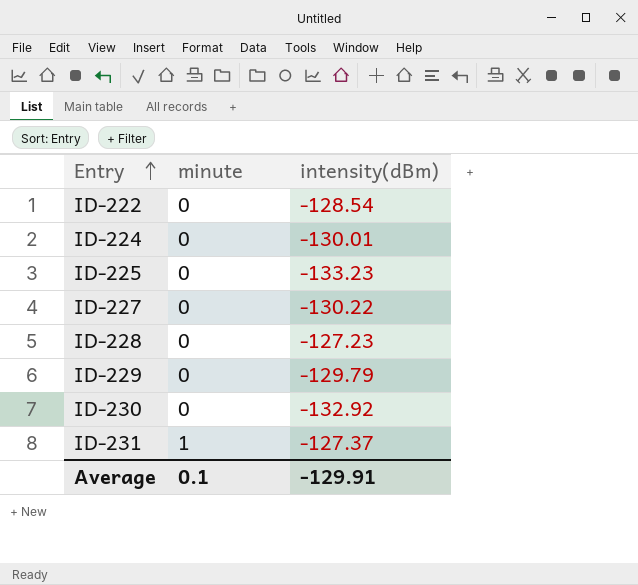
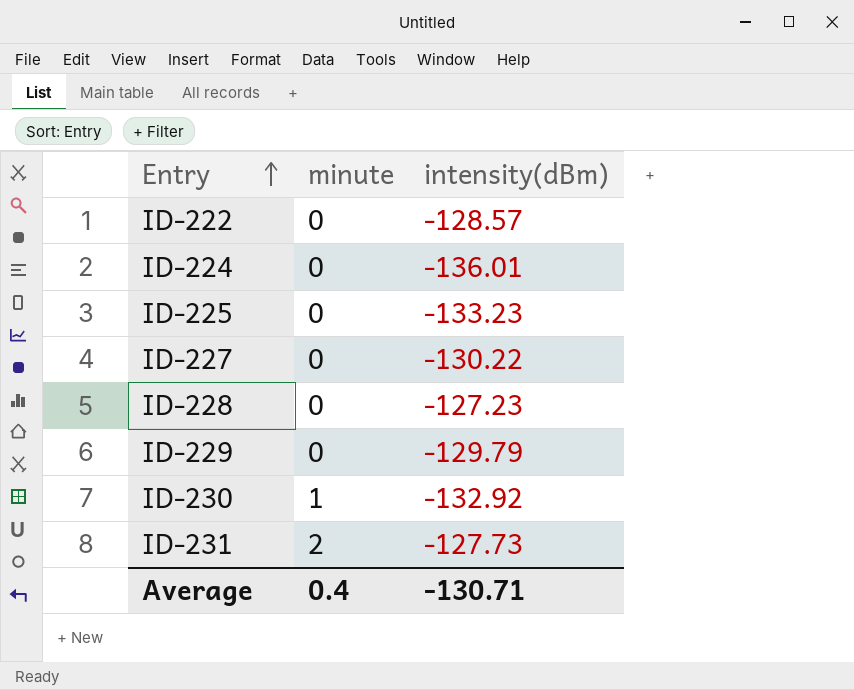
ID-222 | intensity(dBm): -128.54 -> -128.57
ID-224 | intensity(dBm): -130.01 -> -136.01
ID-230 | minute: 0 -> 1
ID-231 | minute: 1 -> 2
ID-231 | intensity(dBm): -127.37 -> -127.73
Average | minute: 0.1 -> 0.4
Average | intensity(dBm): -129.91 -> -130.71

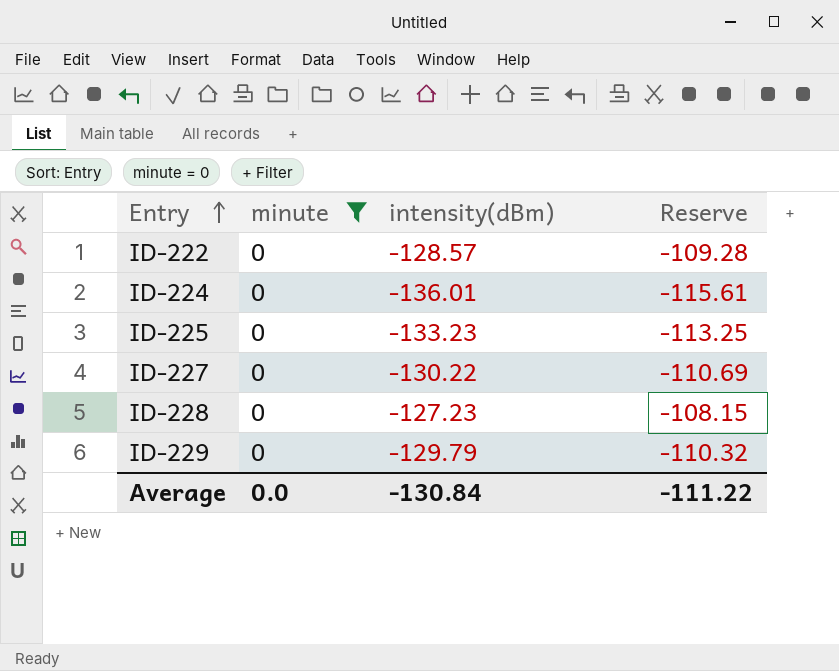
filter: none -> minute = 0
column Reserve | formula: none -> [intensity(dBm)] * 0.85
Average | minute: 0.4 -> 0.0
Average | intensity(dBm): -130.71 -> -130.84

